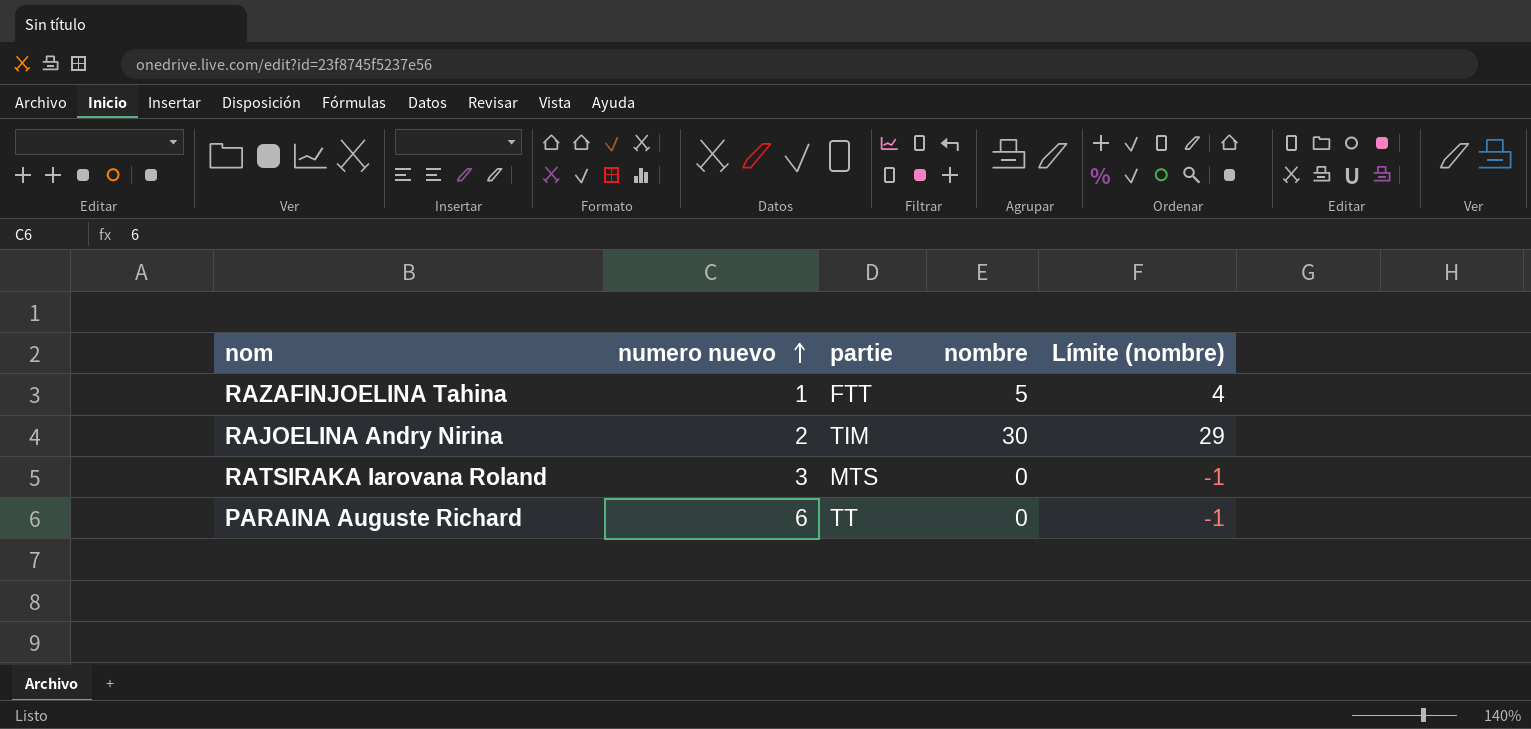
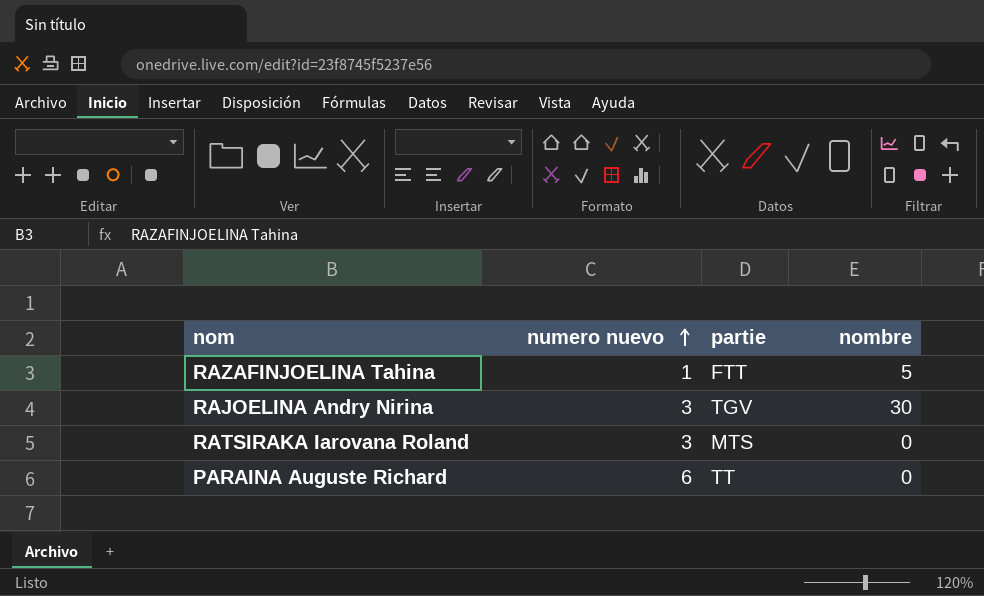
column Límite (nombre) | formula: [nombre] - 1 -> none
RAJOELINA Andry Nirina | numero nuevo: 2 -> 3
RAJOELINA Andry Nirina | partie: TIM -> TGV

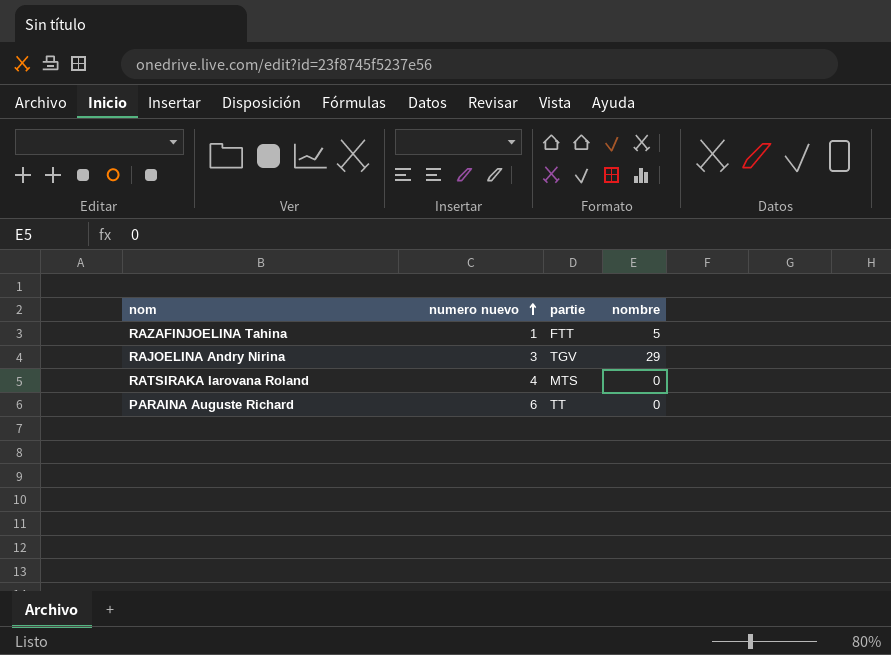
RAJOELINA Andry Nirina | nombre: 30 -> 29
RATSIRAKA Iarovana Roland | numero nuevo: 3 -> 4

